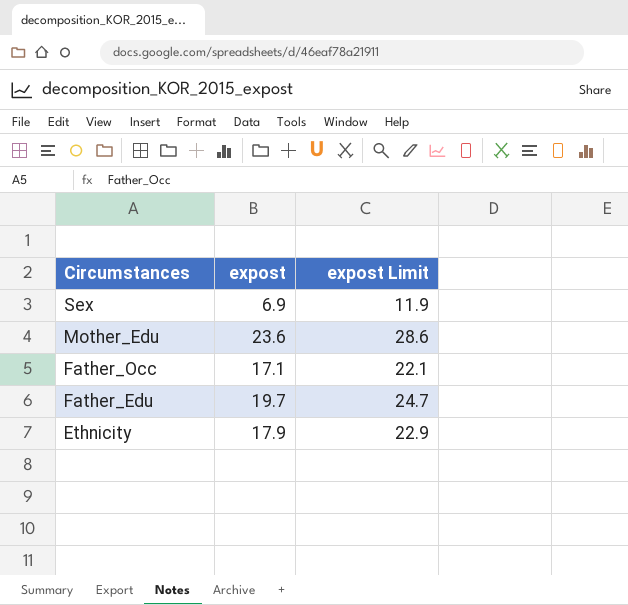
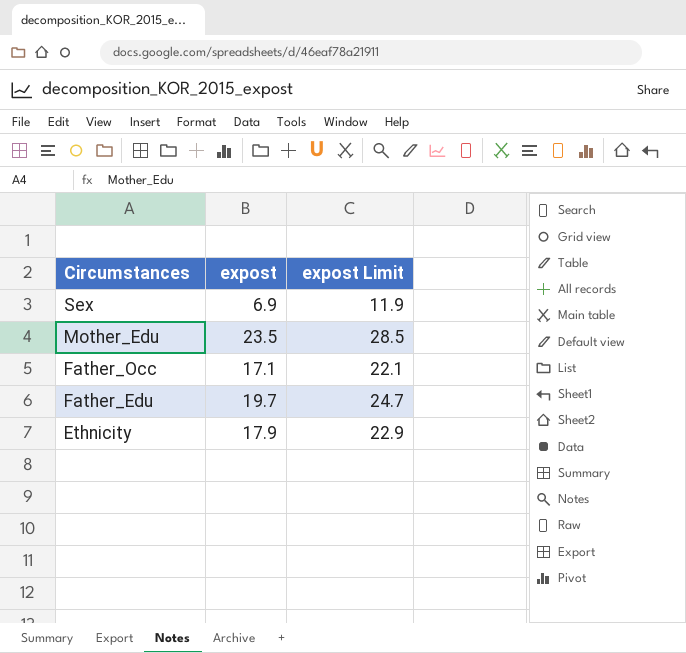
Mother_Edu | expost: 23.6 -> 23.5
Mother_Edu | expost Limit: 28.6 -> 28.5

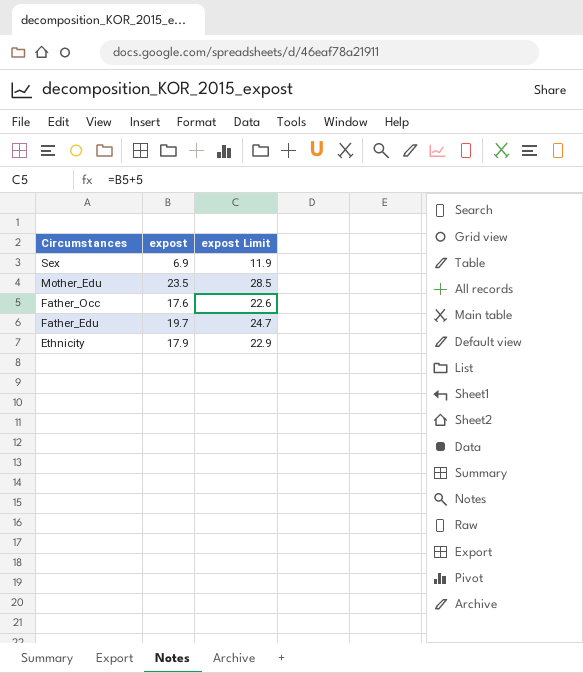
Father_Occ | expost: 17.1 -> 17.6
Father_Occ | expost Limit: 22.1 -> 22.6

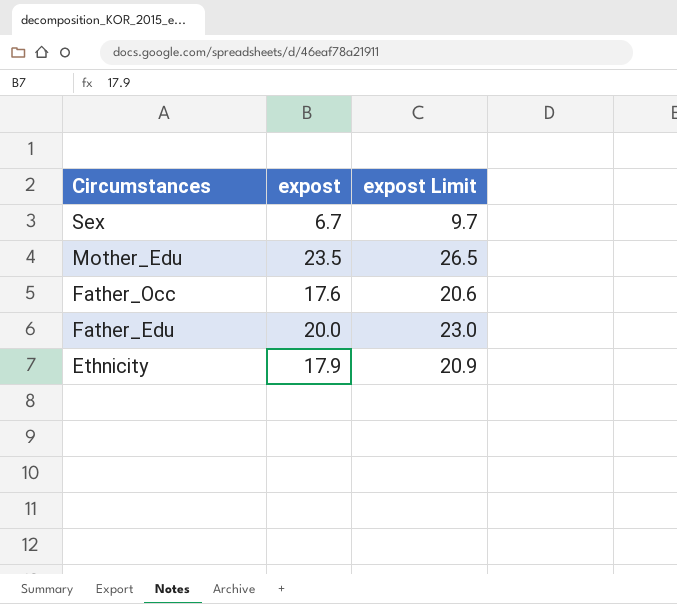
column expost Limit | formula: [expost] + 5 -> [expost] + 3
Sex | expost: 6.9 -> 6.7
Father_Edu | expost: 19.7 -> 20.0

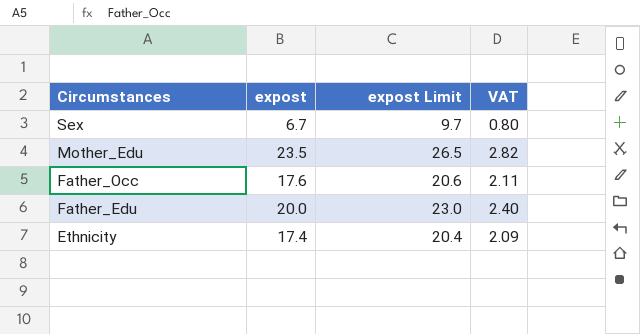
column VAT | formula: none -> [expost] * 0.12
Ethnicity | expost: 17.9 -> 17.4
Ethnicity | expost Limit: 20.9 -> 20.4

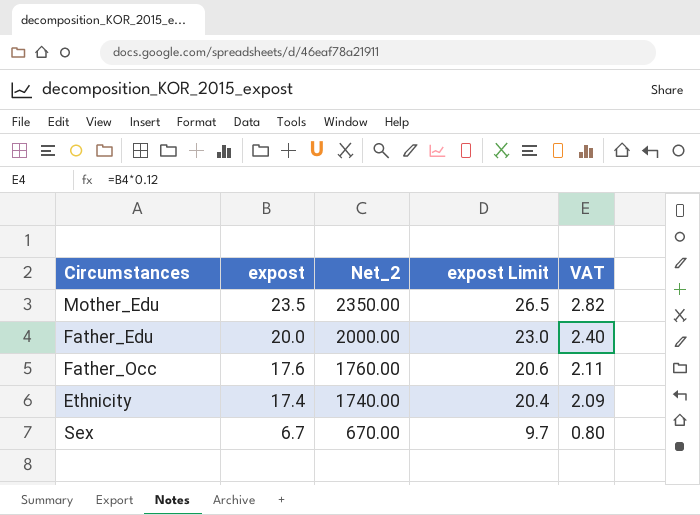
row order: Circumstances descending -> expost descending
column Net_2 | formula: none -> [expost] * 100

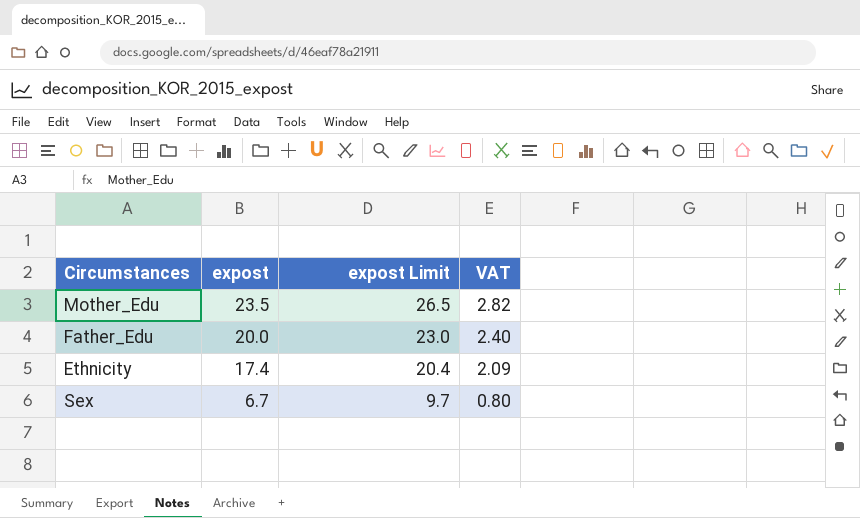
column Net_2 | formula: [expost] * 100 -> none
row Father_Occ: 17.6 | 1760.00 | 20.6 | 2.11 -> none

